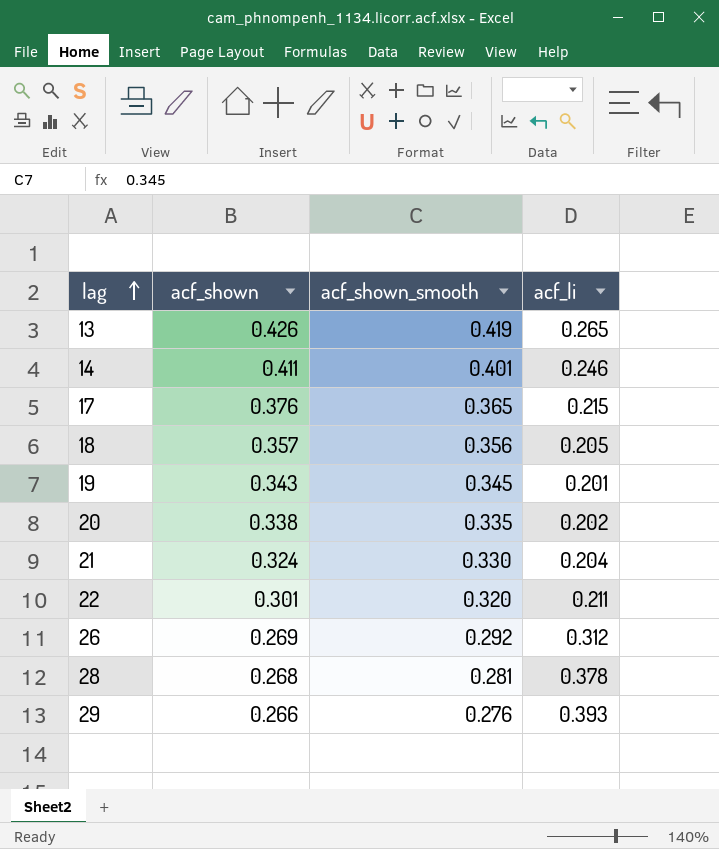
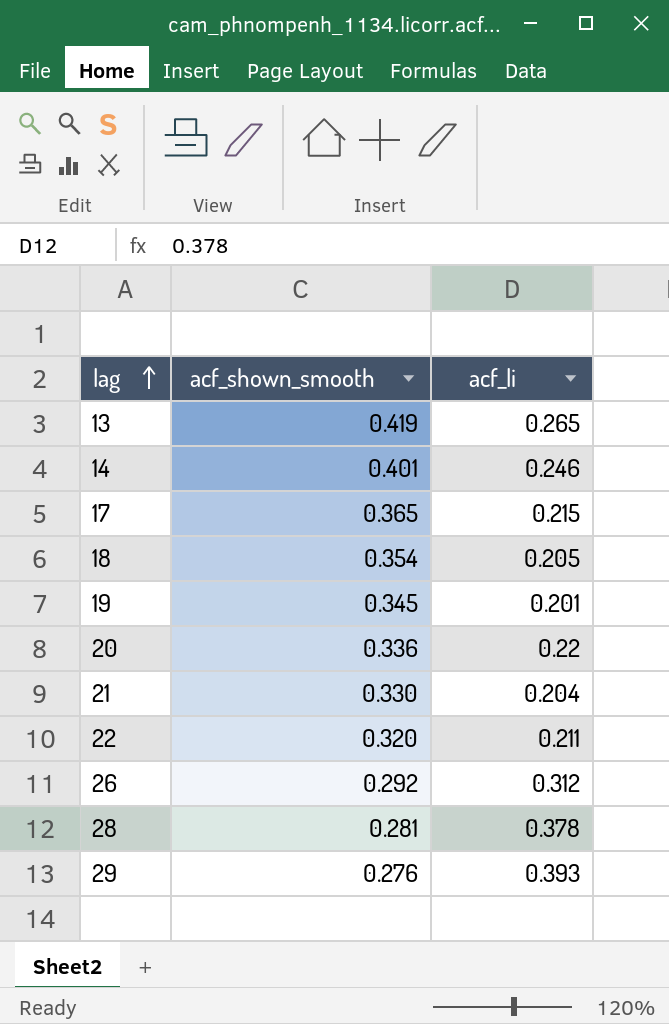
column acf_shown | position: 2 -> none
18 | acf_shown_smooth: 0.356 -> 0.354
20 | acf_shown_smooth: 0.335 -> 0.336
20 | acf_li: 0.202 -> 0.22

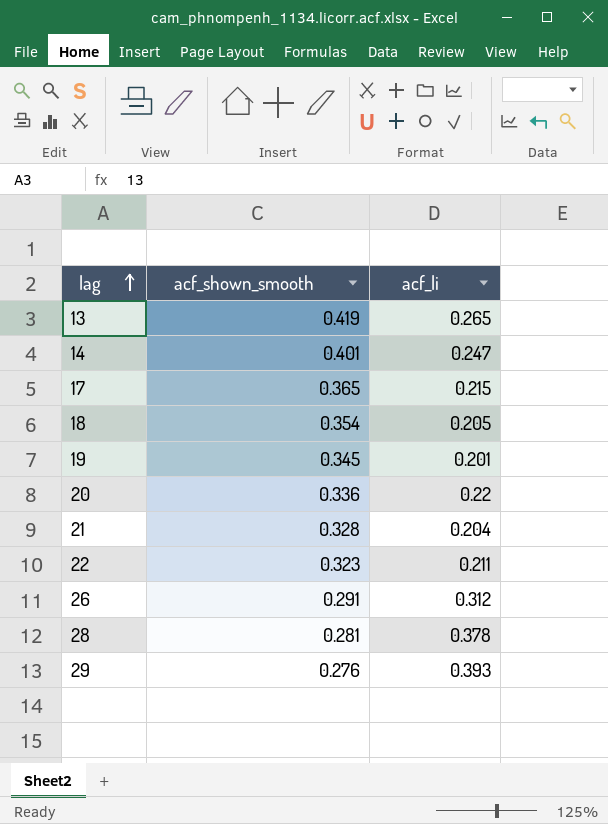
14 | acf_li: 0.246 -> 0.247
21 | acf_shown_smooth: 0.330 -> 0.328
22 | acf_shown_smooth: 0.320 -> 0.323
26 | acf_shown_smooth: 0.292 -> 0.291

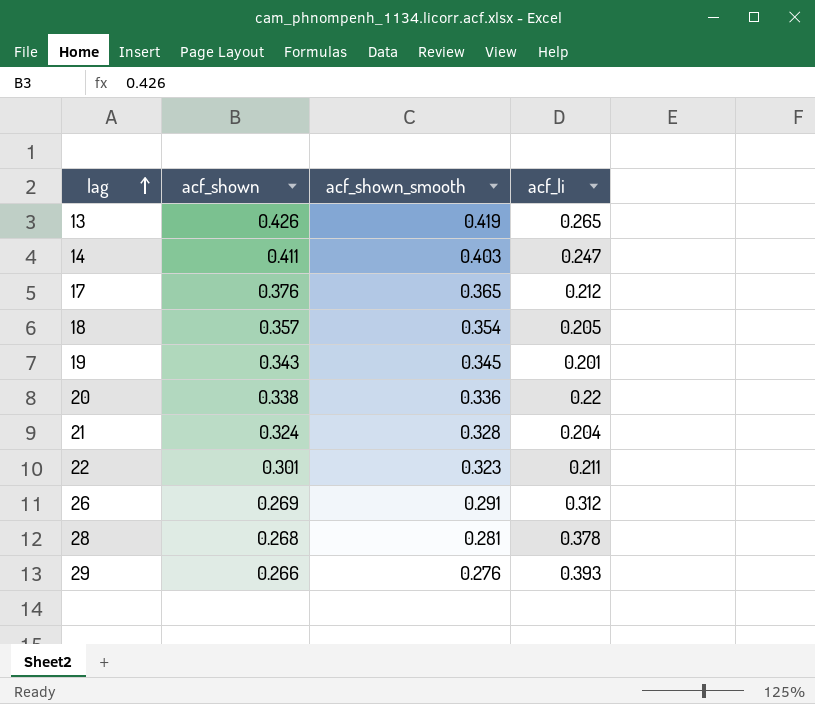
column acf_shown | position: none -> 2
14 | acf_shown_smooth: 0.401 -> 0.403
17 | acf_li: 0.215 -> 0.212

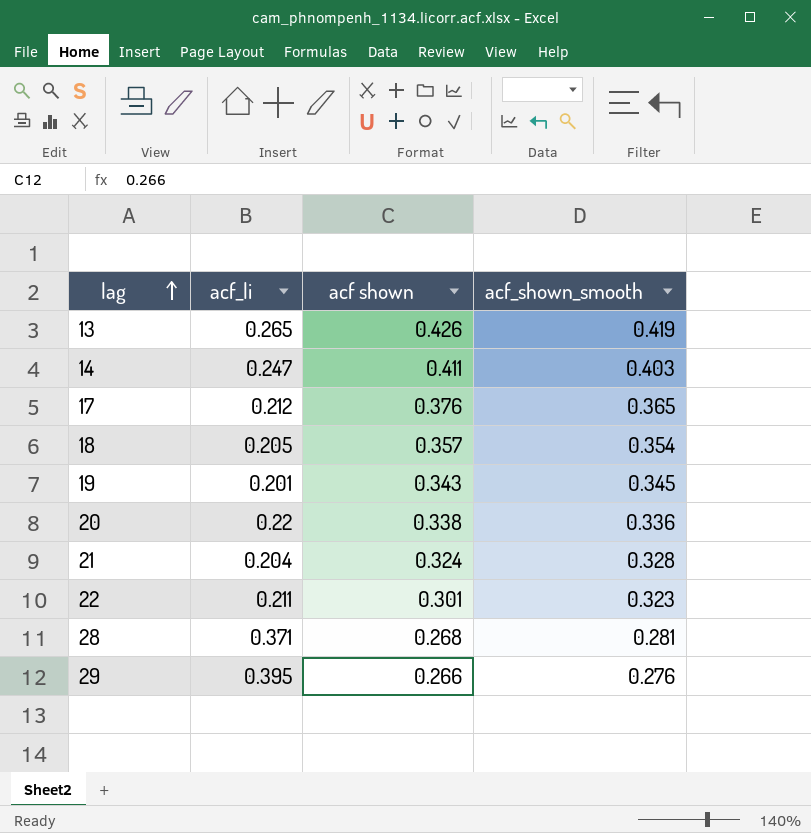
column acf_li | position: 4 -> 2
column name: acf_shown -> acf shown
row 26: 0.269 | 0.291 | 0.312 -> none
28 | acf_li: 0.378 -> 0.371
29 | acf_li: 0.393 -> 0.395

